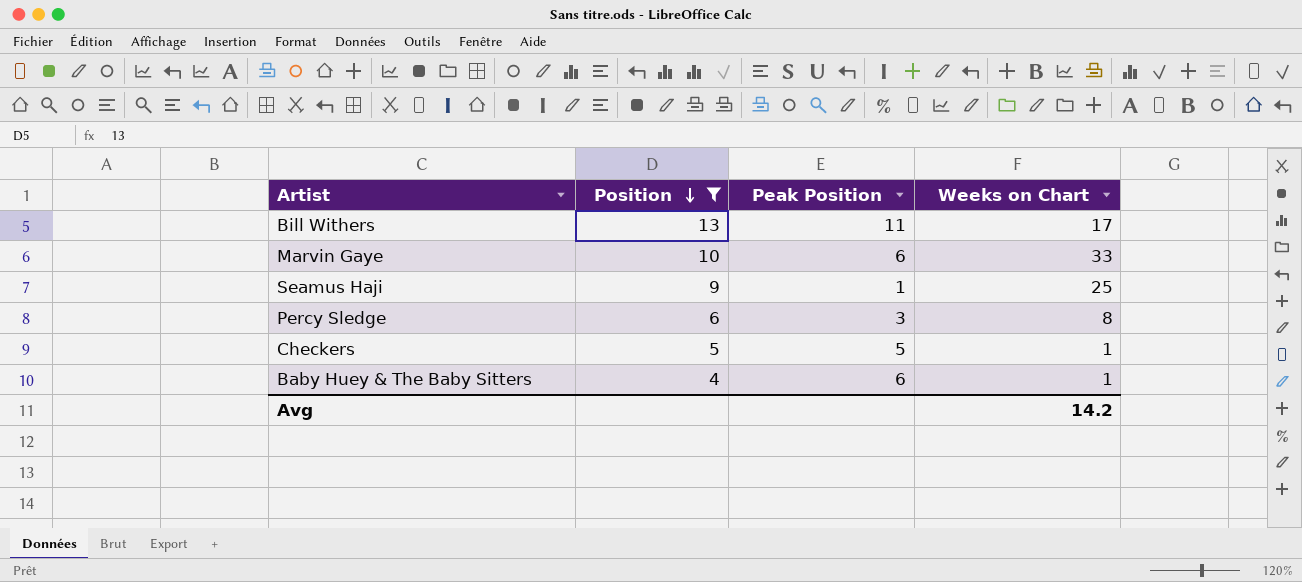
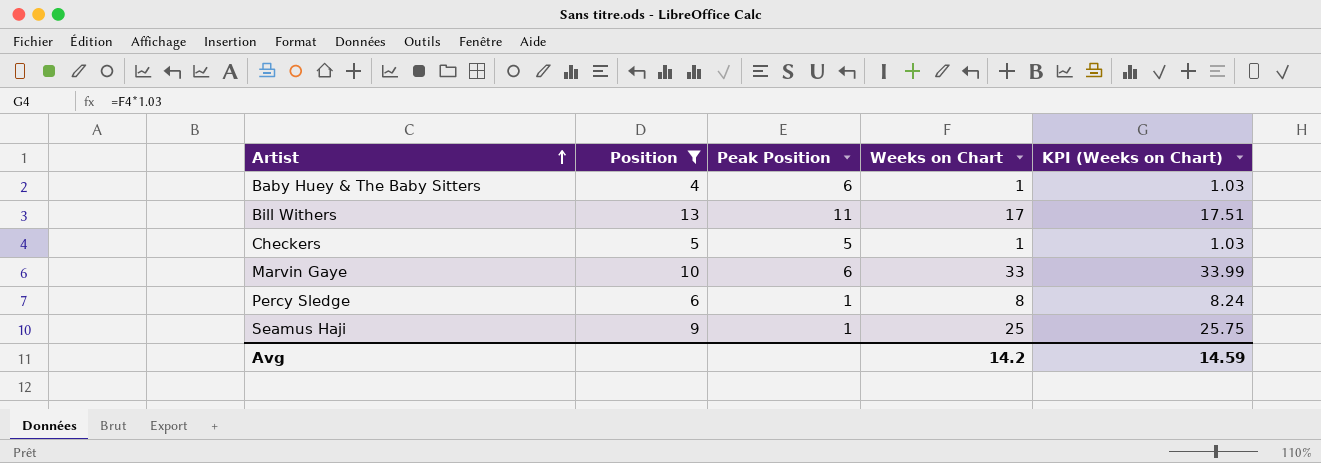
row order: Position descending -> Artist ascending
column KPI (Weeks on Chart) | formula: none -> [Weeks on Chart] * 1.03
Percy Sledge | Peak Position: 3 -> 1

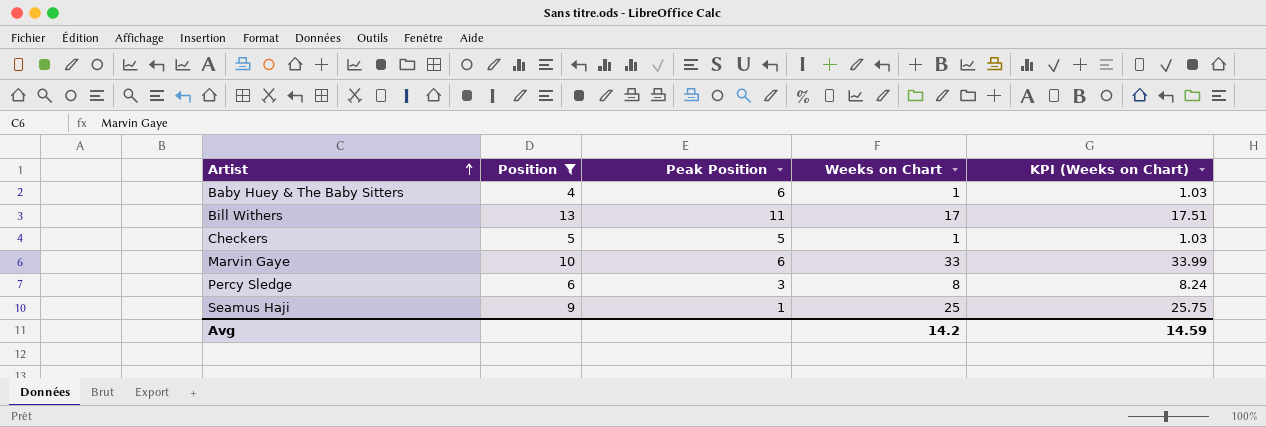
Percy Sledge | Peak Position: 1 -> 3

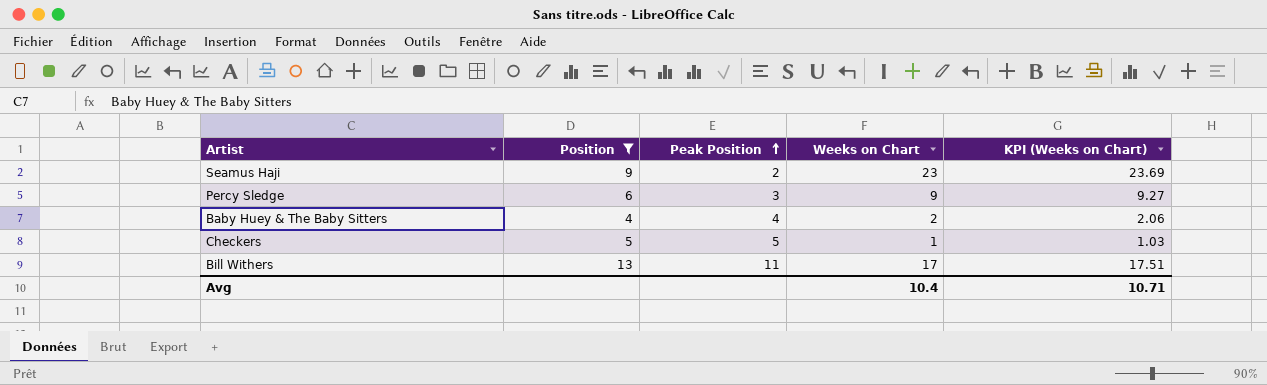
row order: Artist ascending -> Peak Position ascending
row Marvin Gaye: 10 | 6 | 33 | 33.99 -> none
Seamus Haji | Peak Position: 1 -> 2
Seamus Haji | Weeks on Chart: 25 -> 23
Seamus Haji | KPI (Weeks on Chart): 25.75 -> 23.69
Percy Sledge | Weeks on Chart: 8 -> 9
Percy Sledge | KPI (Weeks on Chart): 8.24 -> 9.27
Baby Huey & The Baby Sitters | Peak Position: 6 -> 4
Baby Huey & The Baby Sitters | Weeks on Chart: 1 -> 2
Baby Huey & The Baby Sitters | KPI (Weeks on Chart): 1.03 -> 2.06
Avg | Weeks on Chart: 14.2 -> 10.4
Avg | KPI (Weeks on Chart): 14.59 -> 10.71

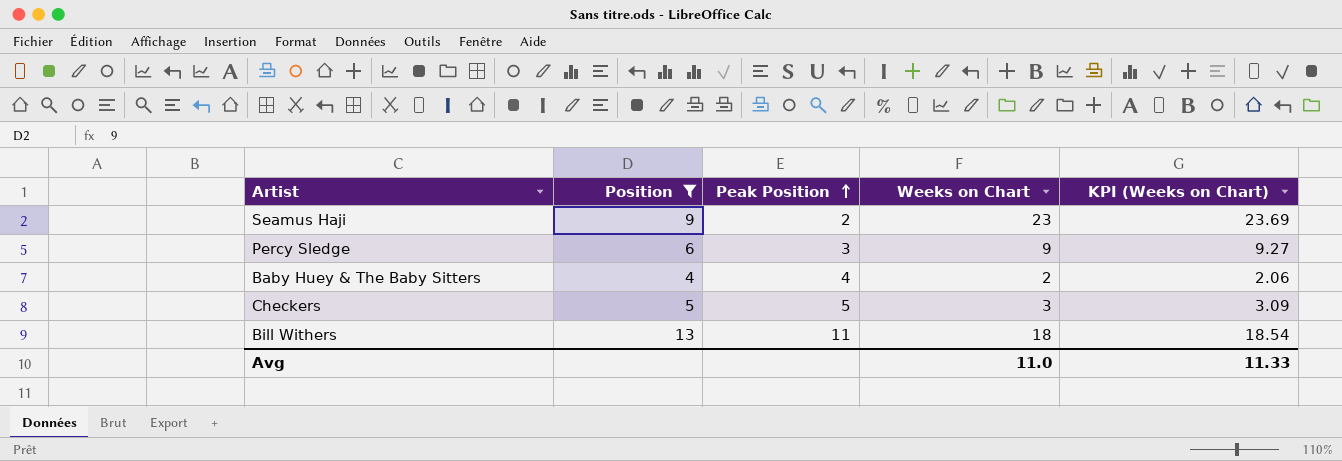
Checkers | Weeks on Chart: 1 -> 3
Checkers | KPI (Weeks on Chart): 1.03 -> 3.09
Bill Withers | Weeks on Chart: 17 -> 18
Bill Withers | KPI (Weeks on Chart): 17.51 -> 18.54
Avg | Weeks on Chart: 10.4 -> 11.0
Avg | KPI (Weeks on Chart): 10.71 -> 11.33

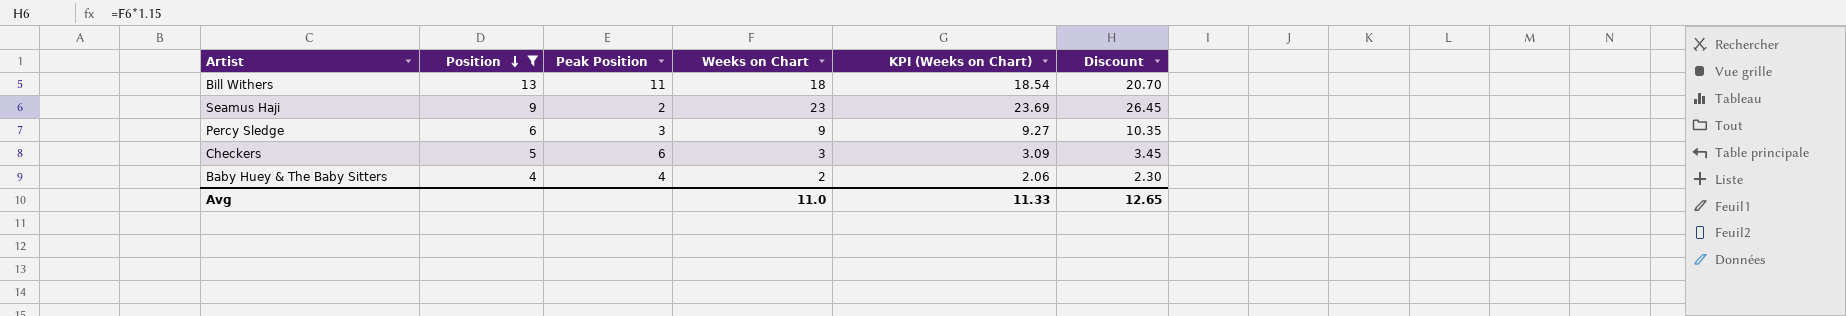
row order: Peak Position ascending -> Position descending
column Discount | formula: none -> [Weeks on Chart] * 1.15
Checkers | Peak Position: 5 -> 6

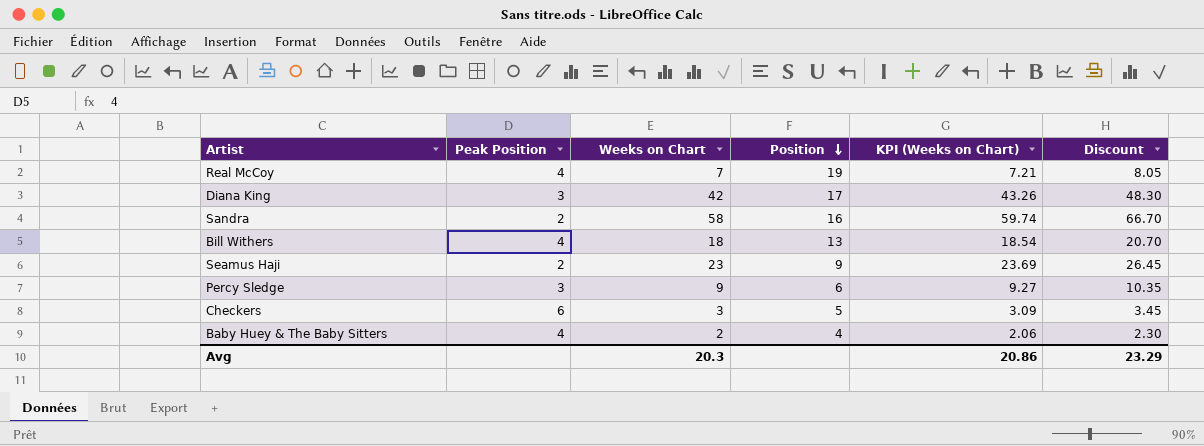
filter: Position <= 13 -> none
column Position | position: 2 -> 4
Bill Withers | Peak Position: 11 -> 4
Avg | Weeks on Chart: 11.0 -> 20.3
Avg | KPI (Weeks on Chart): 11.33 -> 20.86
Avg | Discount: 12.65 -> 23.29

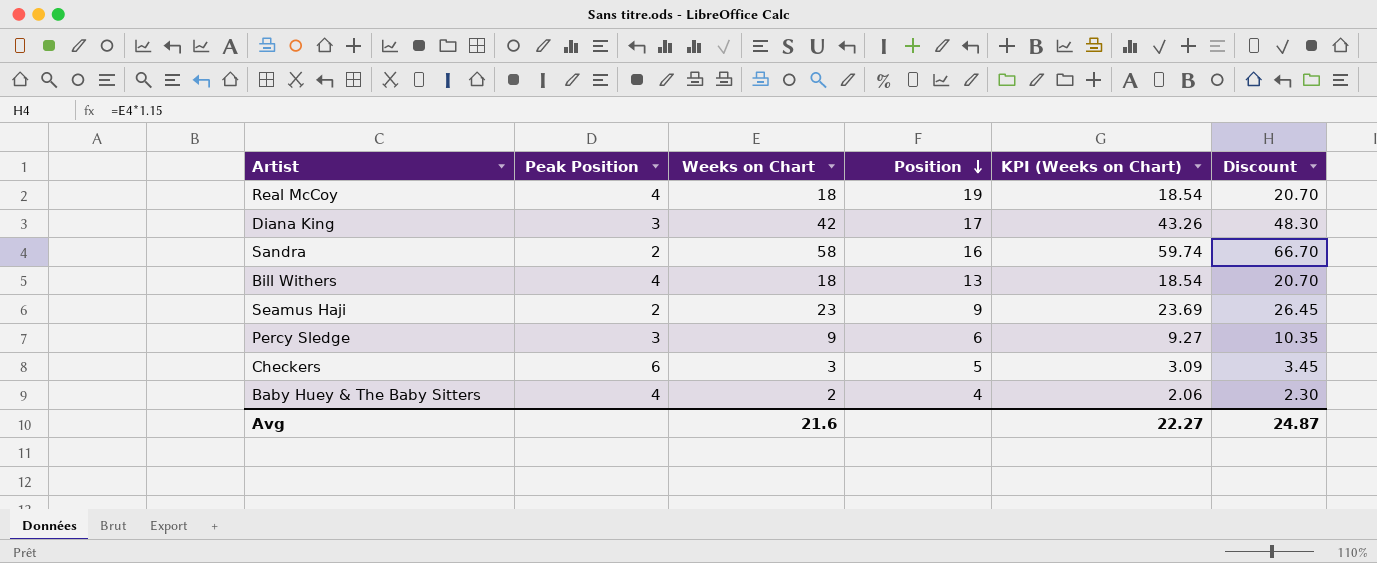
Real McCoy | Weeks on Chart: 7 -> 18
Real McCoy | KPI (Weeks on Chart): 7.21 -> 18.54
Real McCoy | Discount: 8.05 -> 20.70
Avg | Weeks on Chart: 20.3 -> 21.6
Avg | KPI (Weeks on Chart): 20.86 -> 22.27
Avg | Discount: 23.29 -> 24.87

